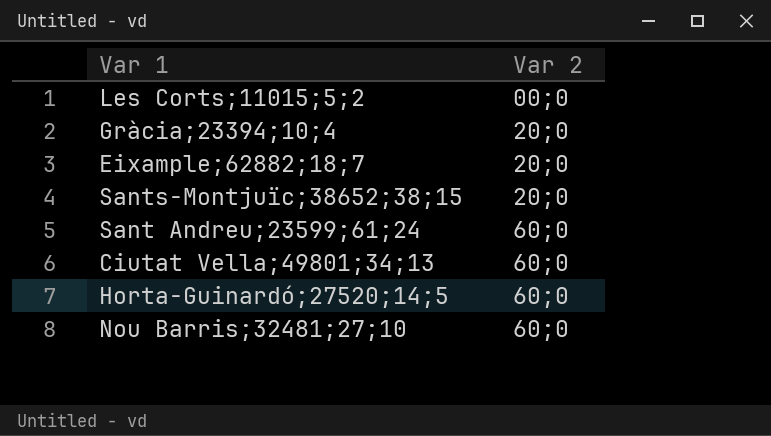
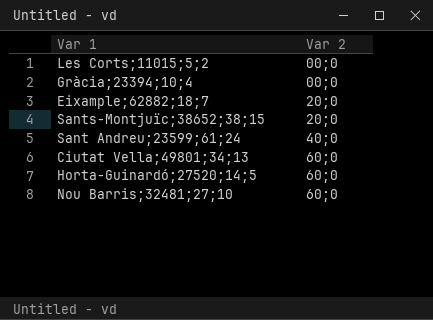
Gràcia;23394;10;4 | Var 2: 20;0 -> 00;0
Sant Andreu;23599;61;24 | Var 2: 60;0 -> 40;0

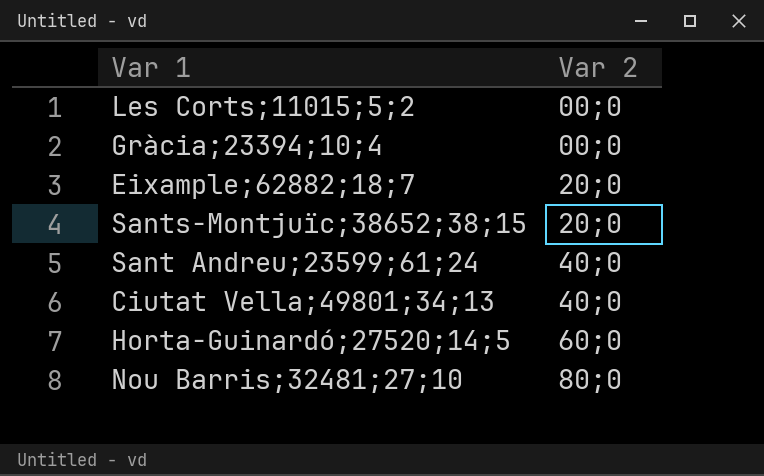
Ciutat Vella;49801;34;13 | Var 2: 60;0 -> 40;0
Nou Barris;32481;27;10 | Var 2: 60;0 -> 80;0

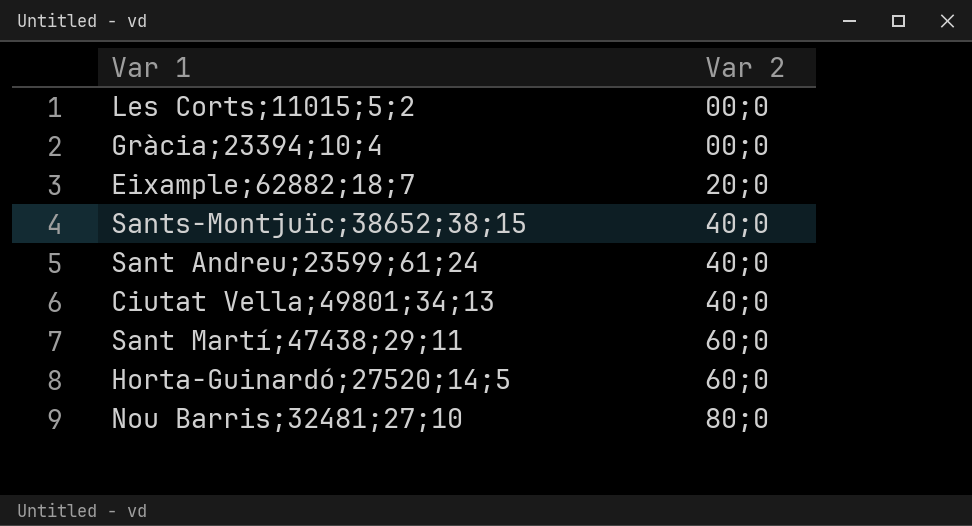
Sants-Montjuïc;38652;38;15 | Var 2: 20;0 -> 40;0
row Sant Martí;47438;29;11: none -> 60;0

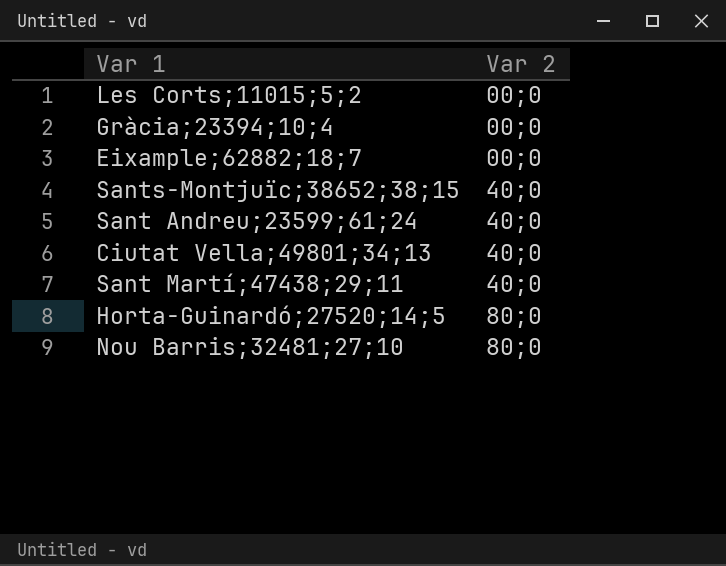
Eixample;62882;18;7 | Var 2: 20;0 -> 00;0
Sant Martí;47438;29;11 | Var 2: 60;0 -> 40;0
Horta-Guinardó;27520;14;5 | Var 2: 60;0 -> 80;0

